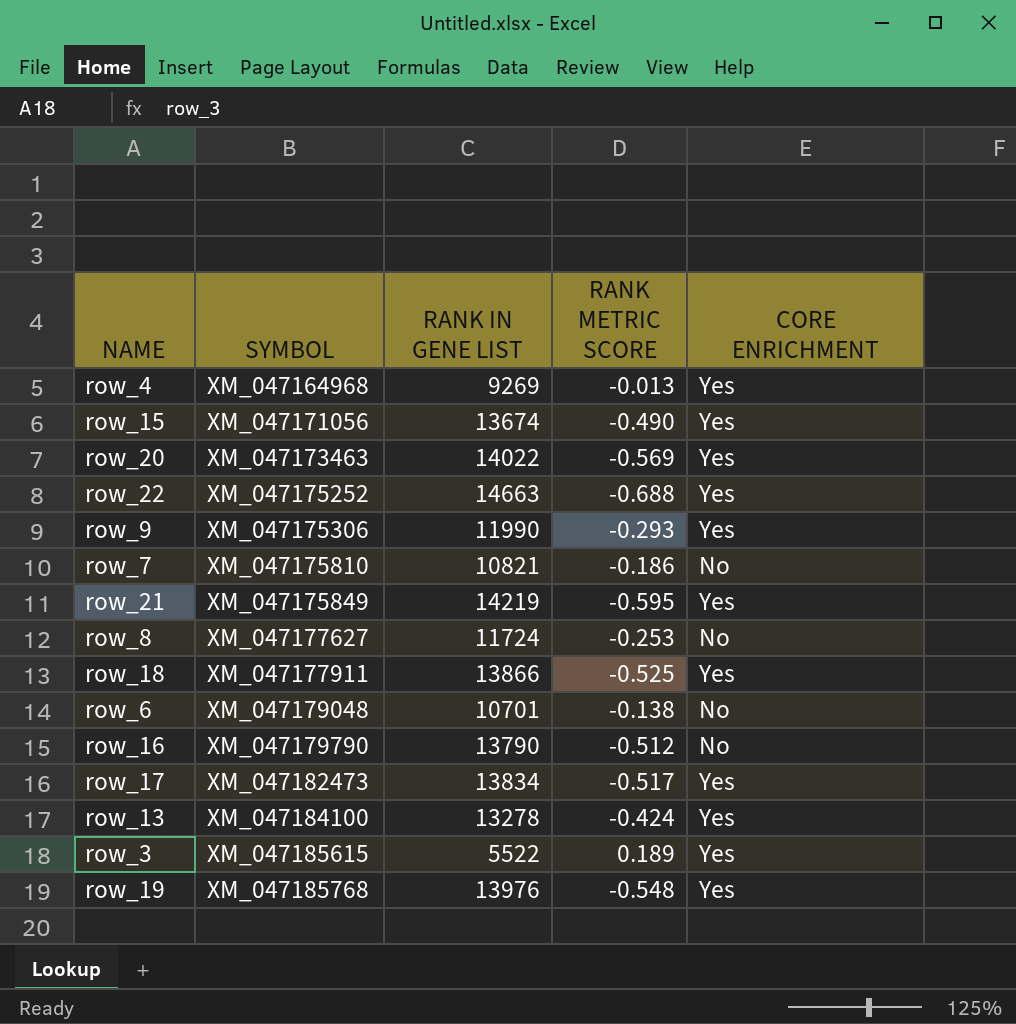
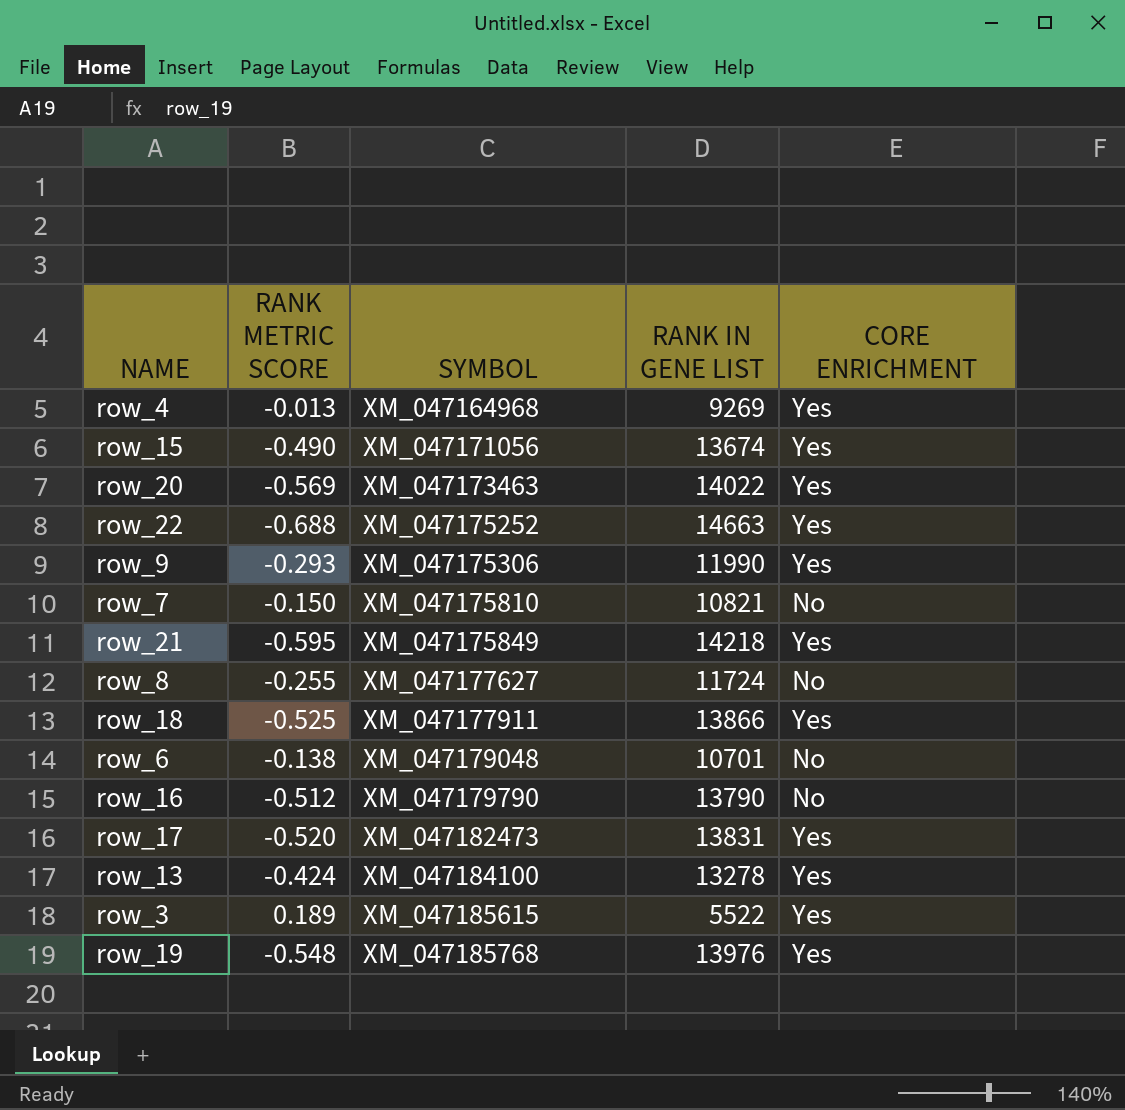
column RANK METRIC SCORE | position: 4 -> 2
row_7 | RANK METRIC SCORE: -0.186 -> -0.150
row_21 | RANK IN GENE LIST: 14219 -> 14218
row_8 | RANK METRIC SCORE: -0.253 -> -0.255
row_17 | RANK METRIC SCORE: -0.517 -> -0.520
row_17 | RANK IN GENE LIST: 13834 -> 13831

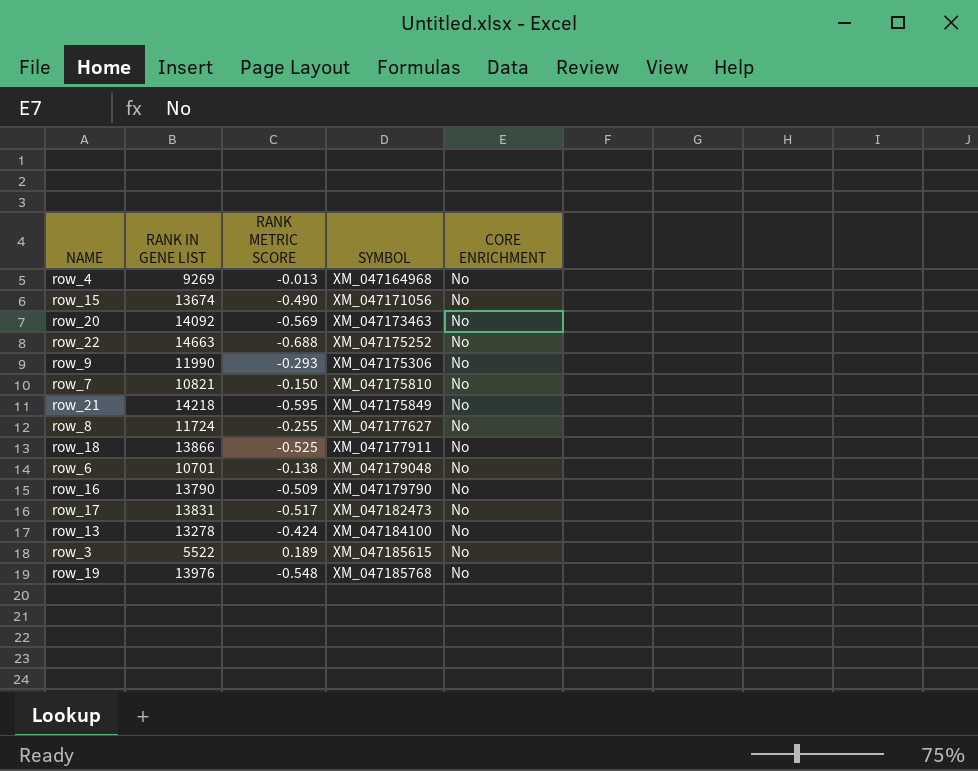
column RANK IN GENE LIST | position: 4 -> 2
row_4 | CORE ENRICHMENT: Yes -> No
row_15 | CORE ENRICHMENT: Yes -> No
row_20 | RANK IN GENE LIST: 14022 -> 14092
row_20 | CORE ENRICHMENT: Yes -> No
row_22 | CORE ENRICHMENT: Yes -> No
row_9 | CORE ENRICHMENT: Yes -> No
row_21 | CORE ENRICHMENT: Yes -> No
row_18 | CORE ENRICHMENT: Yes -> No
row_16 | RANK METRIC SCORE: -0.512 -> -0.509
row_17 | RANK METRIC SCORE: -0.520 -> -0.517
row_17 | CORE ENRICHMENT: Yes -> No
row_13 | CORE ENRICHMENT: Yes -> No
row_3 | CORE ENRICHMENT: Yes -> No
row_19 | CORE ENRICHMENT: Yes -> No

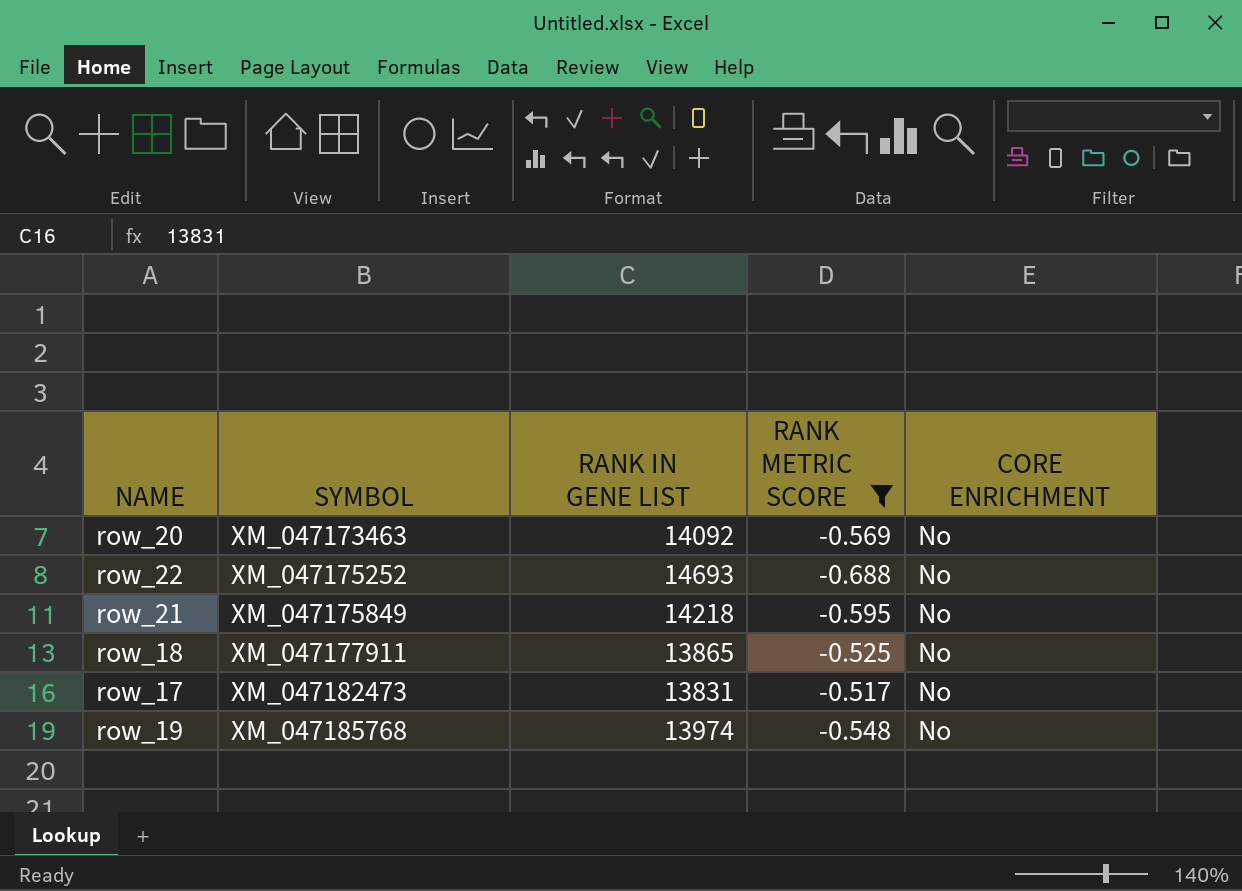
filter: none -> RANK METRIC SCORE <= -0.517
column SYMBOL | position: 4 -> 2
row_22 | RANK IN GENE LIST: 14663 -> 14693
row_18 | RANK IN GENE LIST: 13866 -> 13865
row_19 | RANK IN GENE LIST: 13976 -> 13974

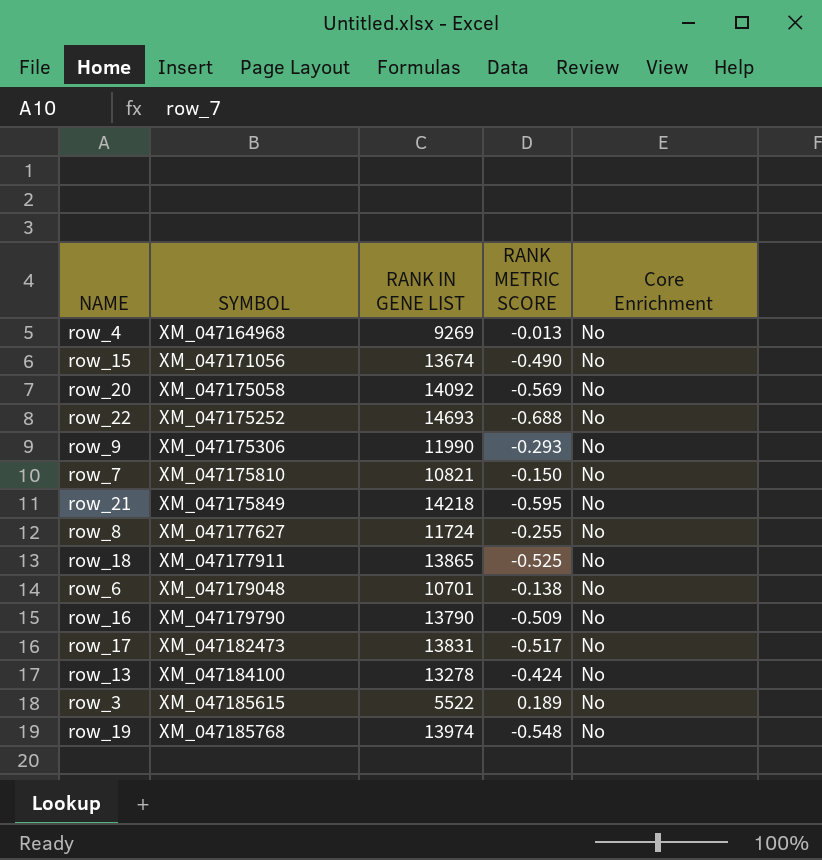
filter: RANK METRIC SCORE <= -0.517 -> none
column name: CORE ENRICHMENT -> Core Enrichment
row_20 | SYMBOL: XM_047173463 -> XM_047175058

